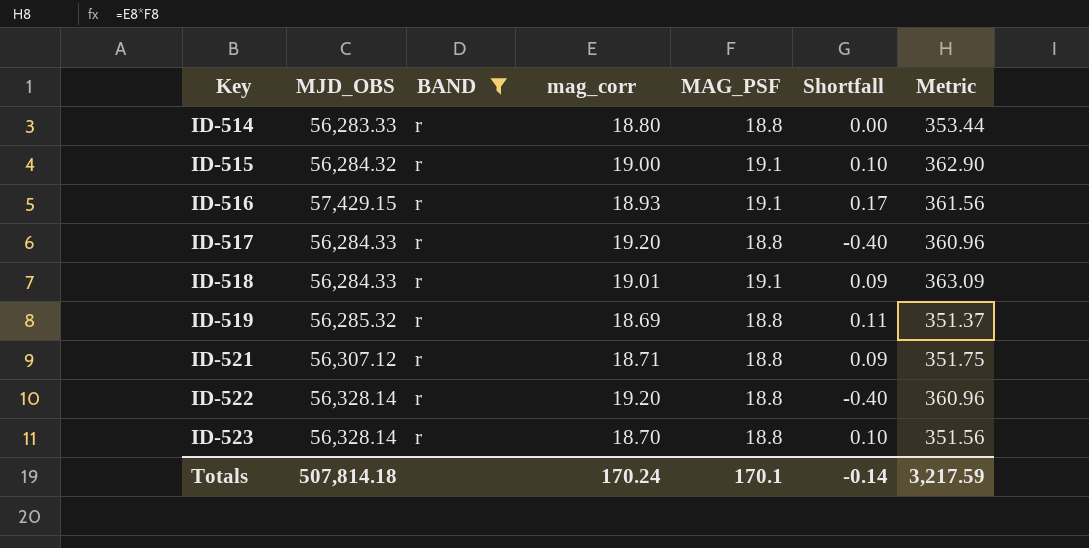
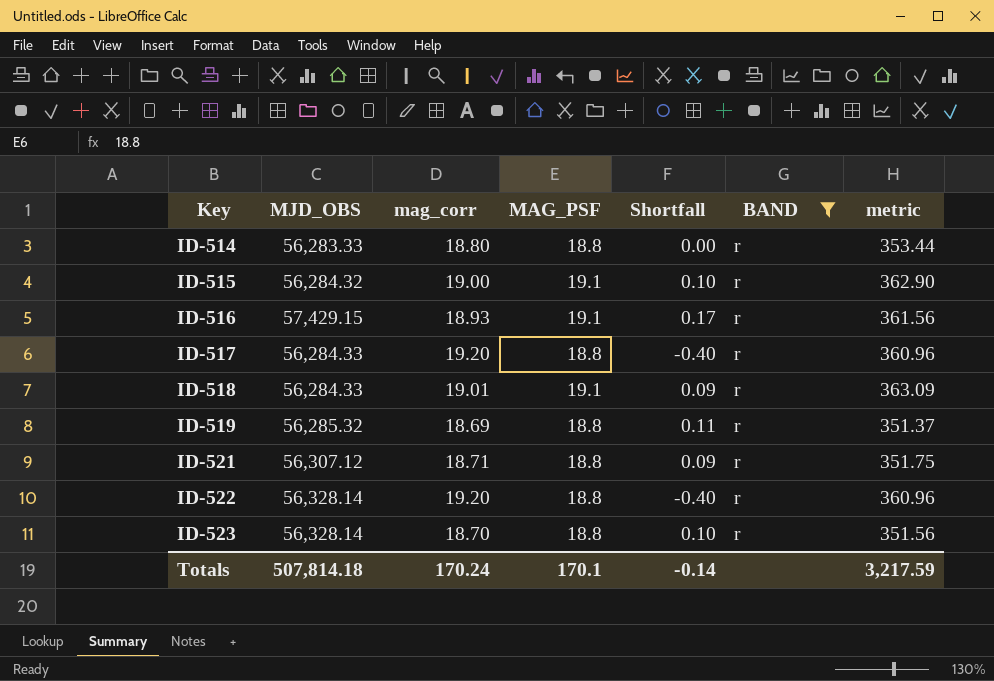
column BAND | position: 3 -> 6
column name: Metric -> metric

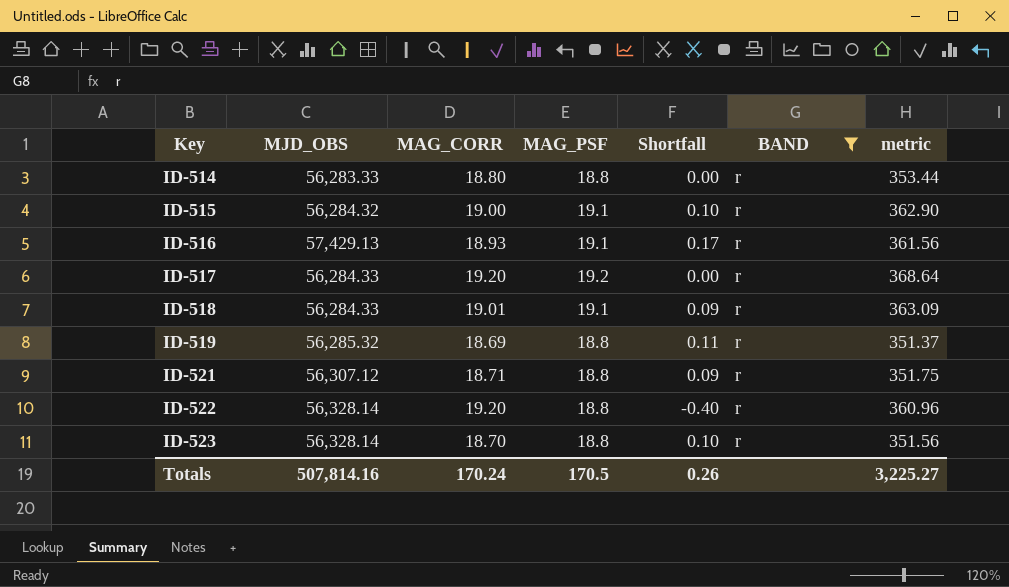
column name: mag_corr -> MAG_CORR
ID-516 | MJD_OBS: 57,429.15 -> 57,429.13
ID-517 | MAG_PSF: 18.8 -> 19.2
ID-517 | Shortfall: -0.40 -> 0.00
ID-517 | metric: 360.96 -> 368.64
Totals | MJD_OBS: 507,814.18 -> 507,814.16
Totals | MAG_PSF: 170.1 -> 170.5
Totals | Shortfall: -0.14 -> 0.26
Totals | metric: 3,217.59 -> 3,225.27

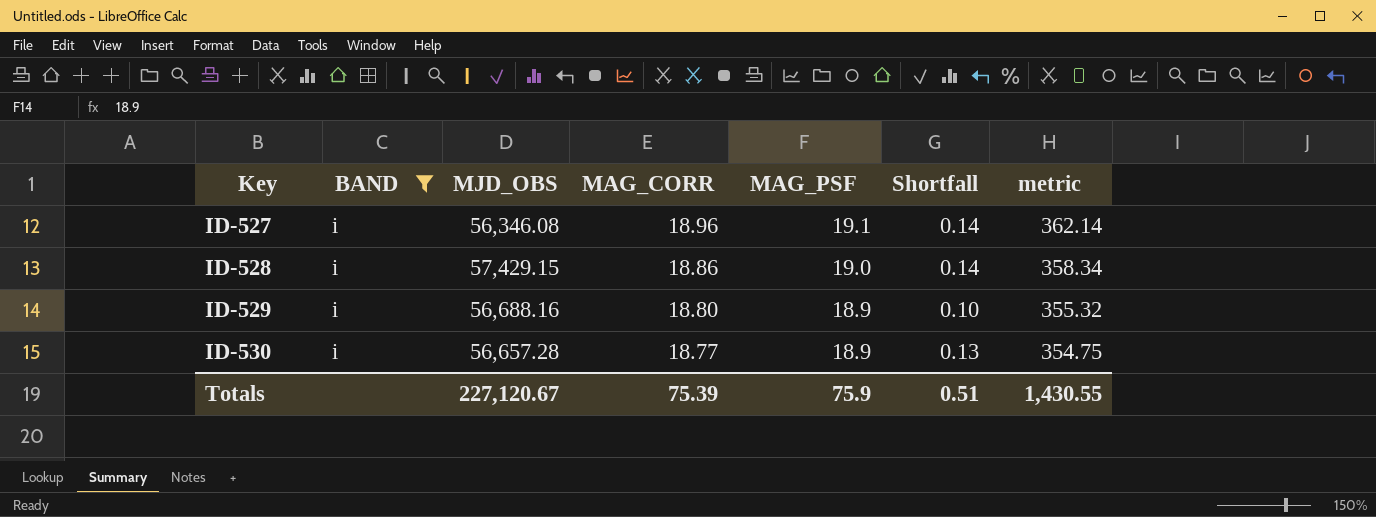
filter: BAND = r -> BAND = i
column BAND | position: 6 -> 2
Totals | MJD_OBS: 507,814.16 -> 227,120.67
Totals | MAG_CORR: 170.24 -> 75.39
Totals | MAG_PSF: 170.5 -> 75.9
Totals | Shortfall: 0.26 -> 0.51
Totals | metric: 3,225.27 -> 1,430.55

